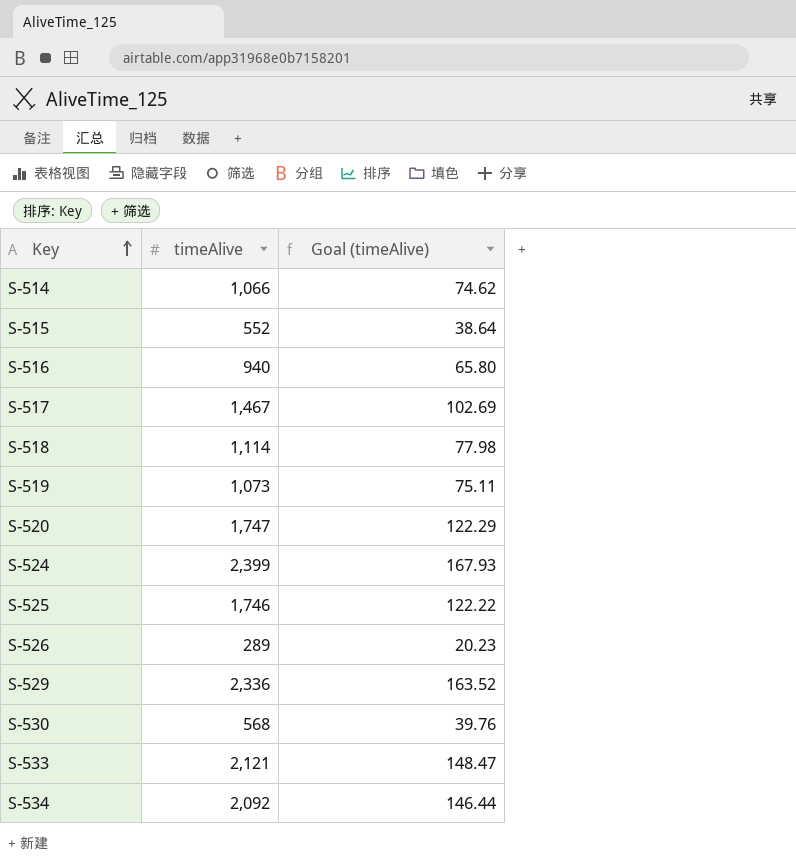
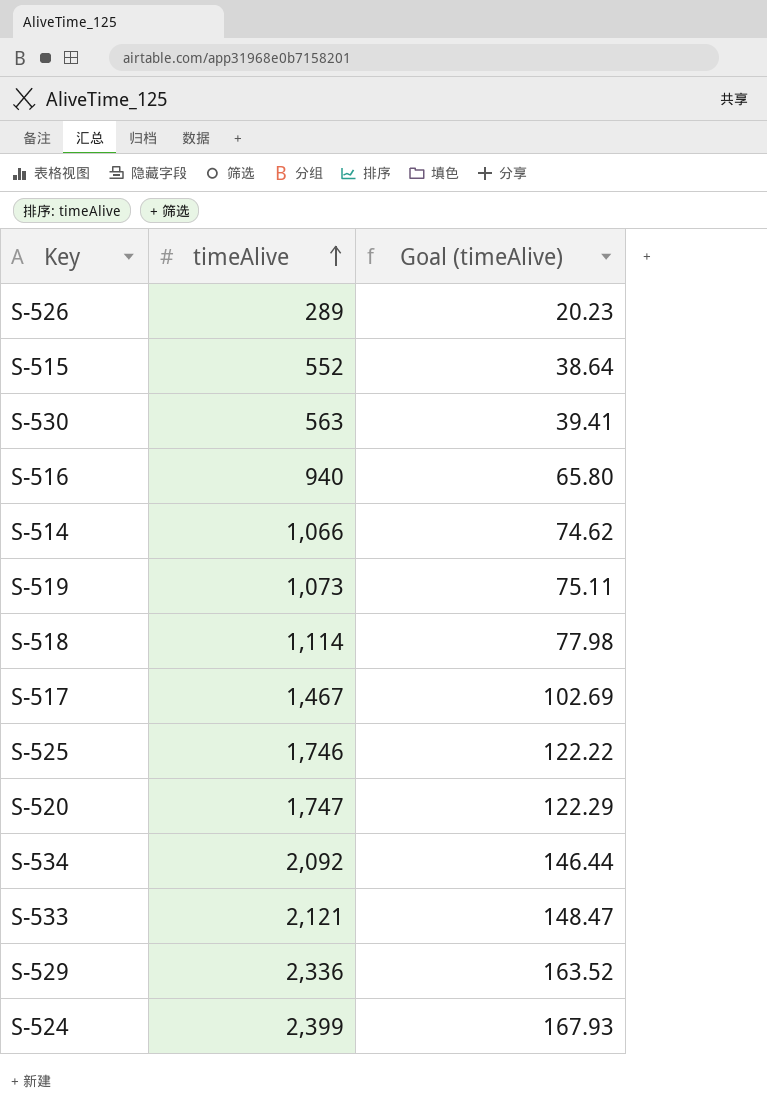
row order: Key ascending -> timeAlive ascending
S-530 | timeAlive: 568 -> 563
S-530 | Goal (timeAlive): 39.76 -> 39.41

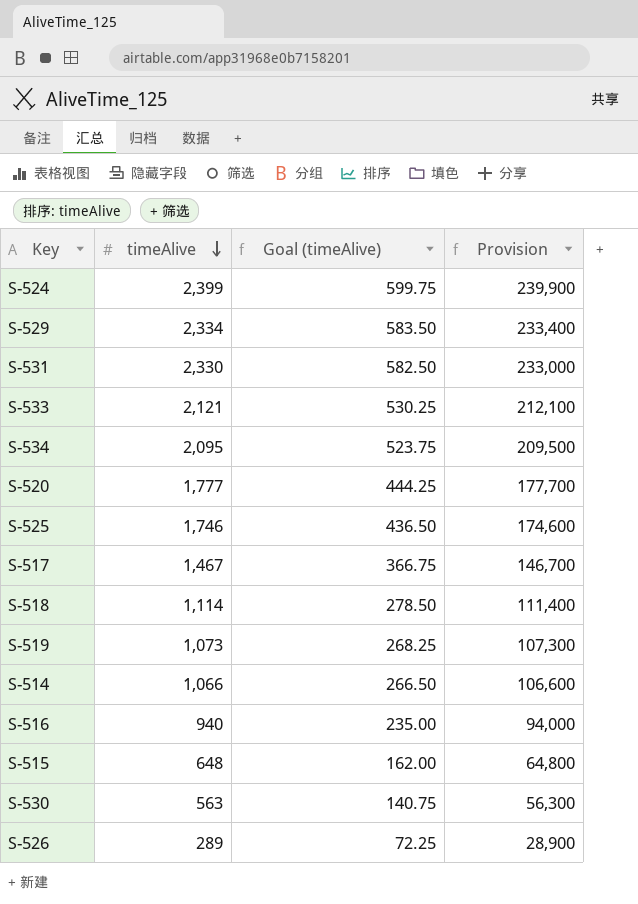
row order: timeAlive ascending -> timeAlive descending
column Goal (timeAlive) | formula: [timeAlive] * 0.07 -> [timeAlive] * 0.25
column Provision | formula: none -> [timeAlive] * 100
S-529 | timeAlive: 2,336 -> 2,334
row S-531: none -> 2,330 | 582.50 | 233,000
S-534 | timeAlive: 2,092 -> 2,095
S-520 | timeAlive: 1,747 -> 1,777
S-515 | timeAlive: 552 -> 648

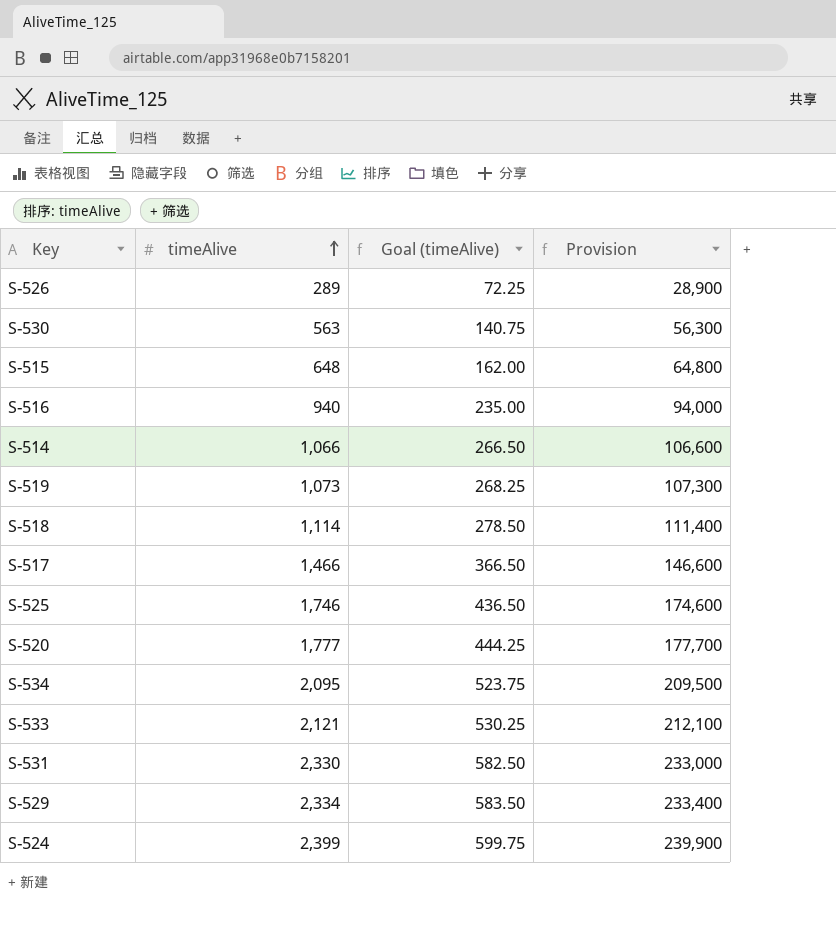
row order: timeAlive descending -> timeAlive ascending
S-517 | timeAlive: 1,467 -> 1,466
S-517 | Goal (timeAlive): 366.75 -> 366.50
S-517 | Provision: 146,700 -> 146,600

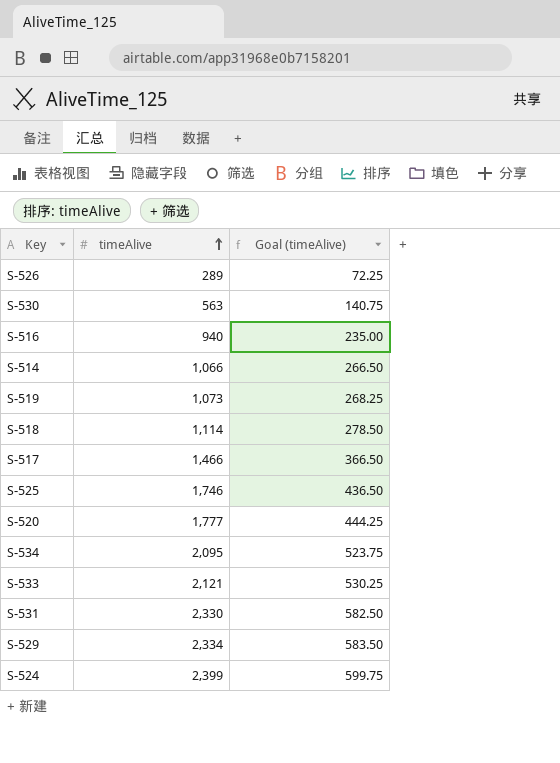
column Provision | formula: [timeAlive] * 100 -> none
row S-515: 648 | 162.00 | 64,800 -> none

